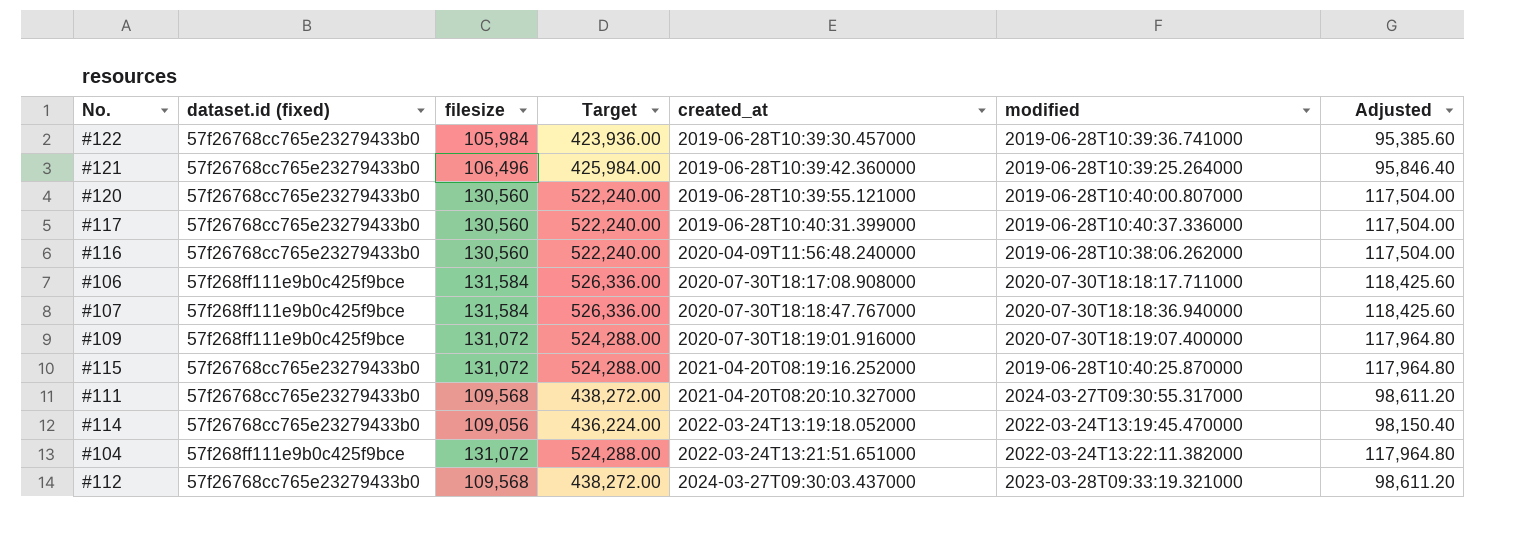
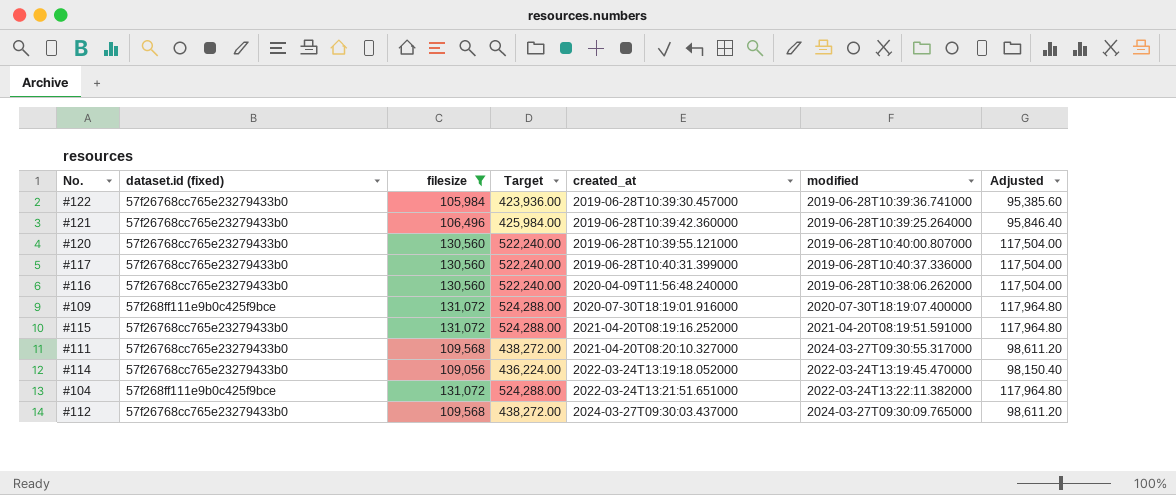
filter: none -> filesize != 131,584
#115 | modified: 2019-06-28T10:40:25.870000 -> 2021-04-20T08:19:51.591000
#112 | modified: 2023-03-28T09:33:19.321000 -> 2024-03-27T09:30:09.765000

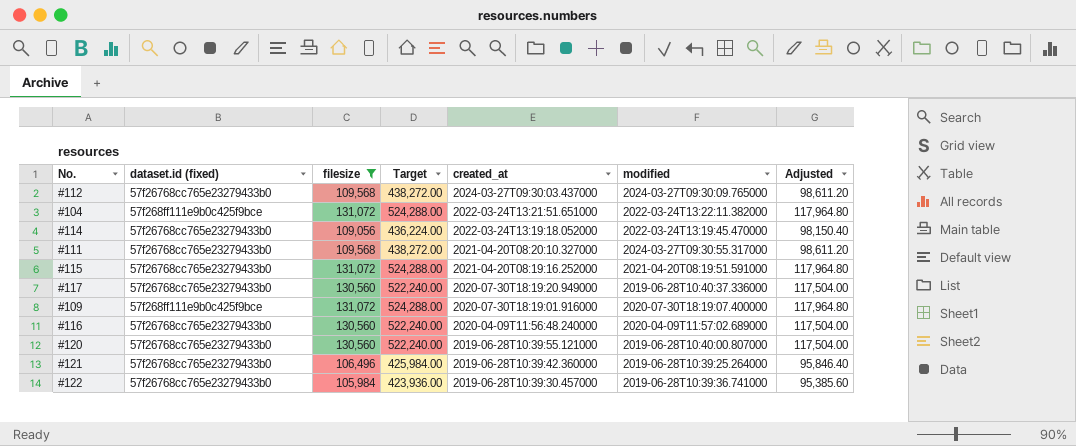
row order: created_at ascending -> created_at descending
#117 | created_at: 2019-06-28T10:40:31.399000 -> 2020-07-30T18:19:20.949000
#116 | modified: 2019-06-28T10:38:06.262000 -> 2020-04-09T11:57:02.689000

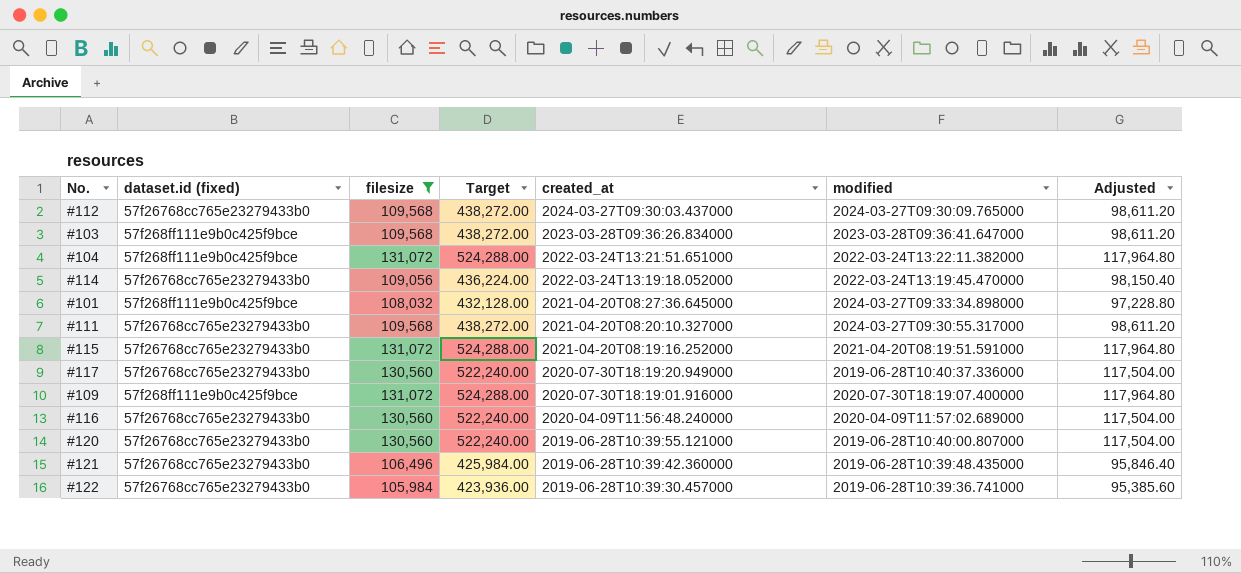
row #103: none -> 57f268ff111e9b0c425f9bce | 109,568 | 438,272.00 | 2023-03-28T09:36:26.834000 | 2023-03-28T09:36:41.647000 | 98,611.20
row #101: none -> 57f268ff111e9b0c425f9bce | 108,032 | 432,128.00 | 2021-04-20T08:27:36.645000 | 2024-03-27T09:33:34.898000 | 97,228.80
#121 | modified: 2019-06-28T10:39:25.264000 -> 2019-06-28T10:39:48.435000

